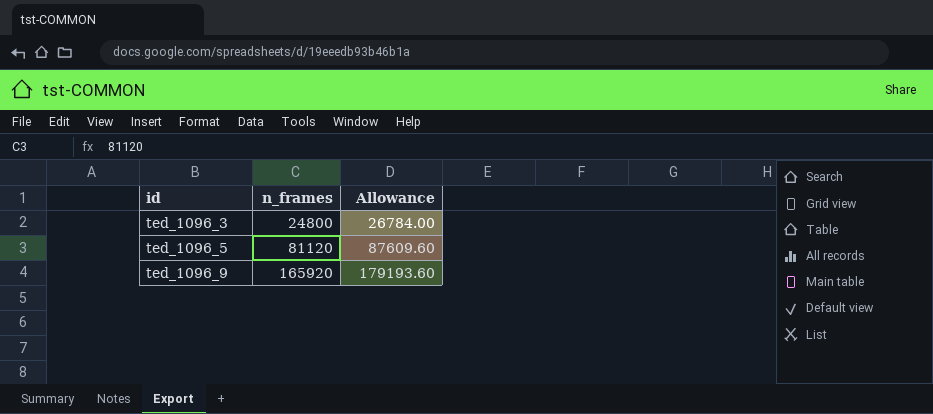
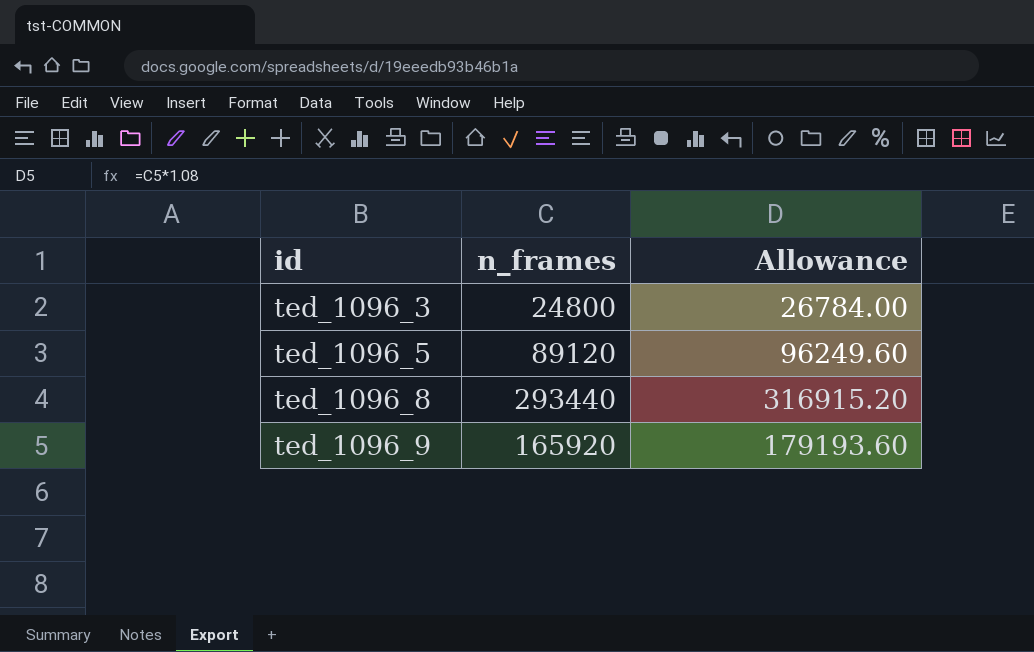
ted_1096_5 | n_frames: 81120 -> 89120
ted_1096_5 | Allowance: 87609.60 -> 96249.60
row ted_1096_8: none -> 293440 | 316915.20

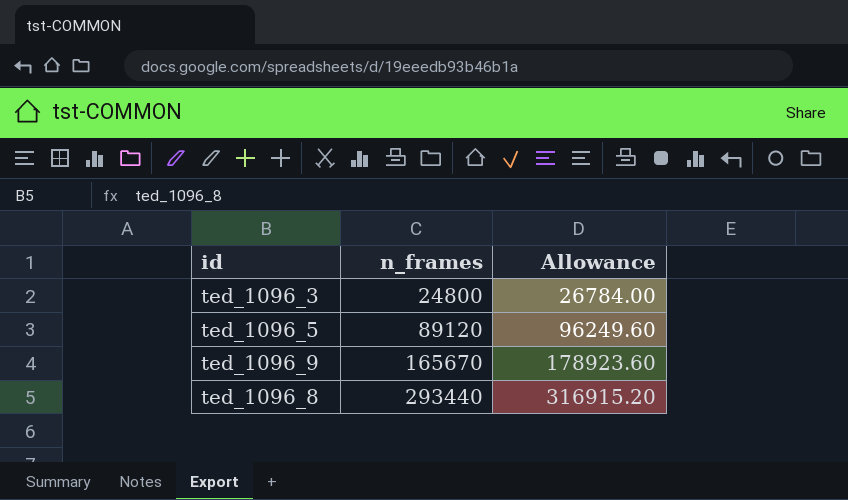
row order: id ascending -> n_frames ascending
ted_1096_9 | n_frames: 165920 -> 165670
ted_1096_9 | Allowance: 179193.60 -> 178923.60

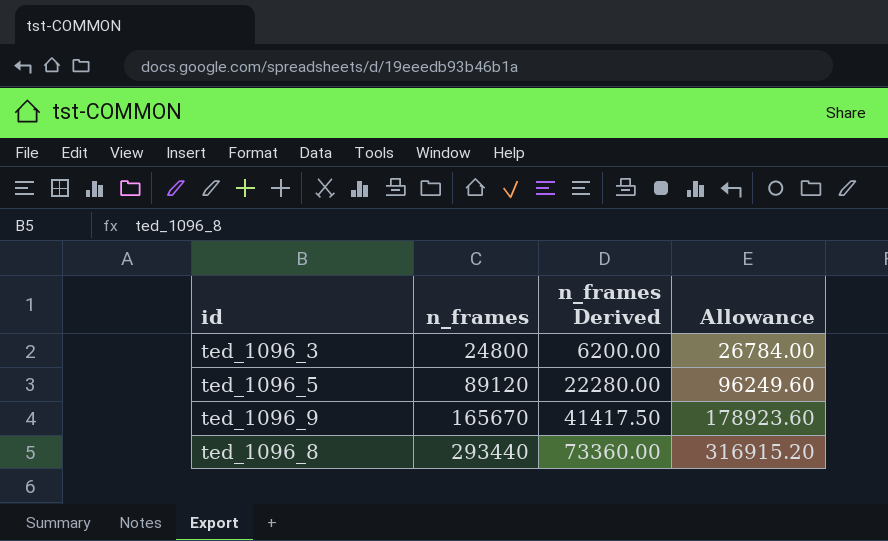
column n_frames Derived | formula: none -> [n_frames] * 0.25

